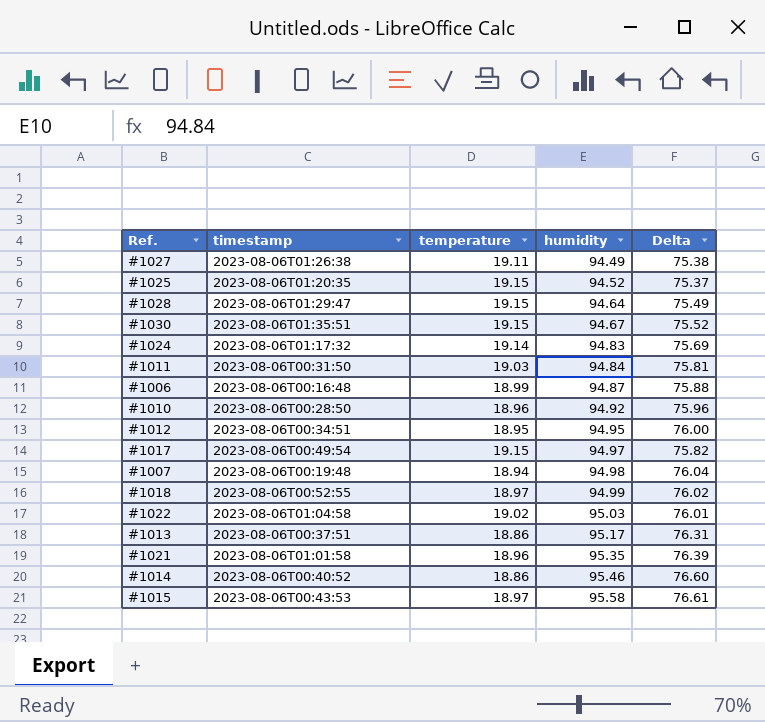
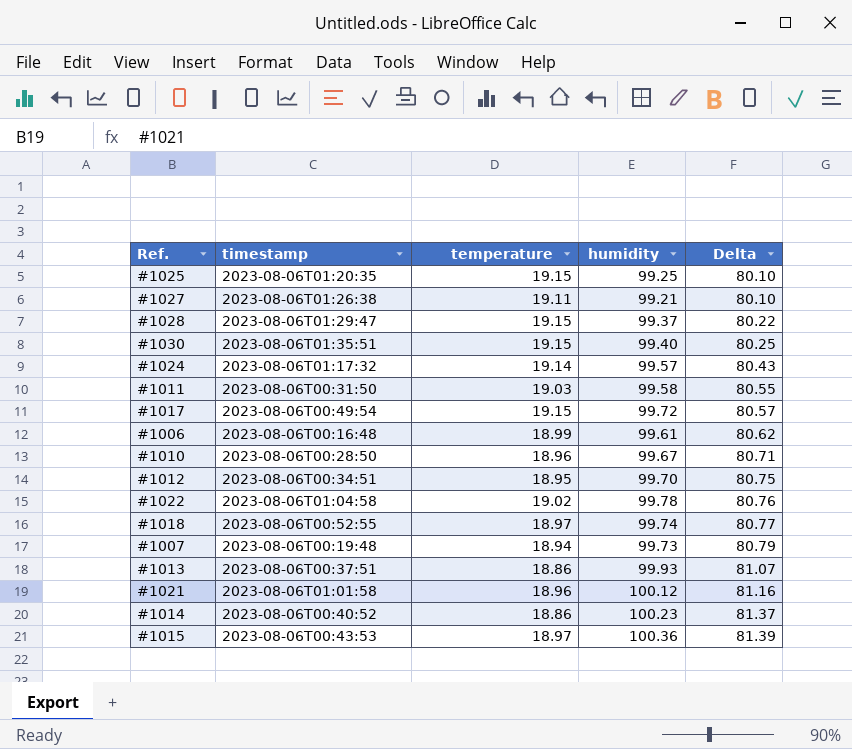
row order: humidity ascending -> Delta ascending
#1025 | humidity: 94.52 -> 99.25
#1025 | Delta: 75.37 -> 80.10
#1027 | humidity: 94.49 -> 99.21
#1027 | Delta: 75.38 -> 80.10
#1028 | humidity: 94.64 -> 99.37
#1028 | Delta: 75.49 -> 80.22
#1030 | humidity: 94.67 -> 99.40
#1030 | Delta: 75.52 -> 80.25
#1024 | humidity: 94.83 -> 99.57
#1024 | Delta: 75.69 -> 80.43
#1011 | humidity: 94.84 -> 99.58
#1011 | Delta: 75.81 -> 80.55
#1017 | humidity: 94.97 -> 99.72
#1017 | Delta: 75.82 -> 80.57
#1006 | humidity: 94.87 -> 99.61
#1006 | Delta: 75.88 -> 80.62
#1010 | humidity: 94.92 -> 99.67
#1010 | Delta: 75.96 -> 80.71
#1012 | humidity: 94.95 -> 99.70
#1012 | Delta: 76.00 -> 80.75
#1022 | humidity: 95.03 -> 99.78
#1022 | Delta: 76.01 -> 80.76
#1018 | humidity: 94.99 -> 99.74
#1018 | Delta: 76.02 -> 80.77
#1007 | humidity: 94.98 -> 99.73
#1007 | Delta: 76.04 -> 80.79
#1013 | humidity: 95.17 -> 99.93
#1013 | Delta: 76.31 -> 81.07
#1021 | humidity: 95.35 -> 100.12
#1021 | Delta: 76.39 -> 81.16
#1014 | humidity: 95.46 -> 100.23
#1014 | Delta: 76.60 -> 81.37
#1015 | humidity: 95.58 -> 100.36
#1015 | Delta: 76.61 -> 81.39

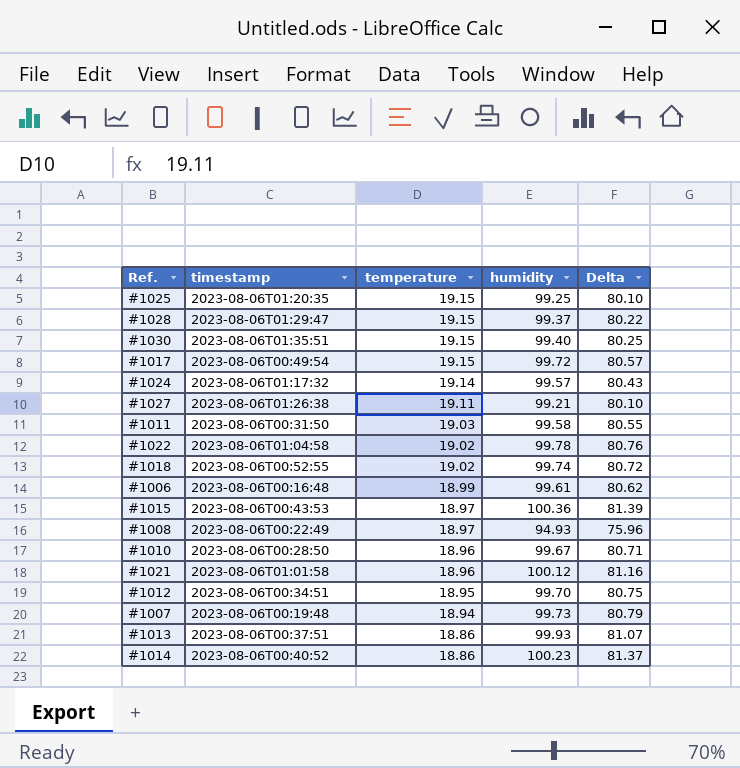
row order: Delta ascending -> temperature descending
#1018 | temperature: 18.97 -> 19.02
#1018 | Delta: 80.77 -> 80.72
row #1008: none -> 2023-08-06T00:22:49 | 18.97 | 94.93 | 75.96

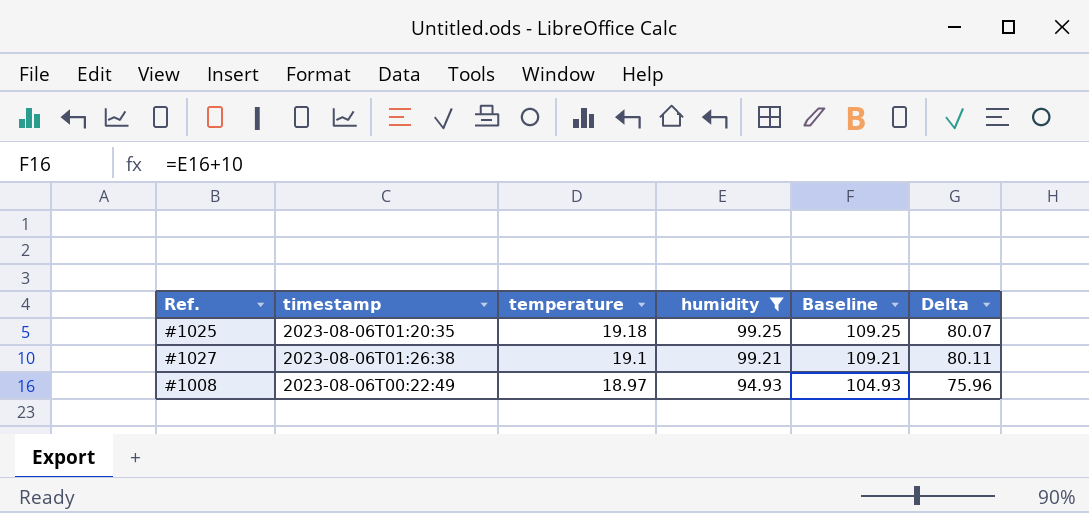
filter: none -> humidity <= 99.25
column Baseline | formula: none -> [humidity] + 10
#1025 | temperature: 19.15 -> 19.18
#1025 | Delta: 80.10 -> 80.07
#1027 | temperature: 19.11 -> 19.1
#1027 | Delta: 80.10 -> 80.11

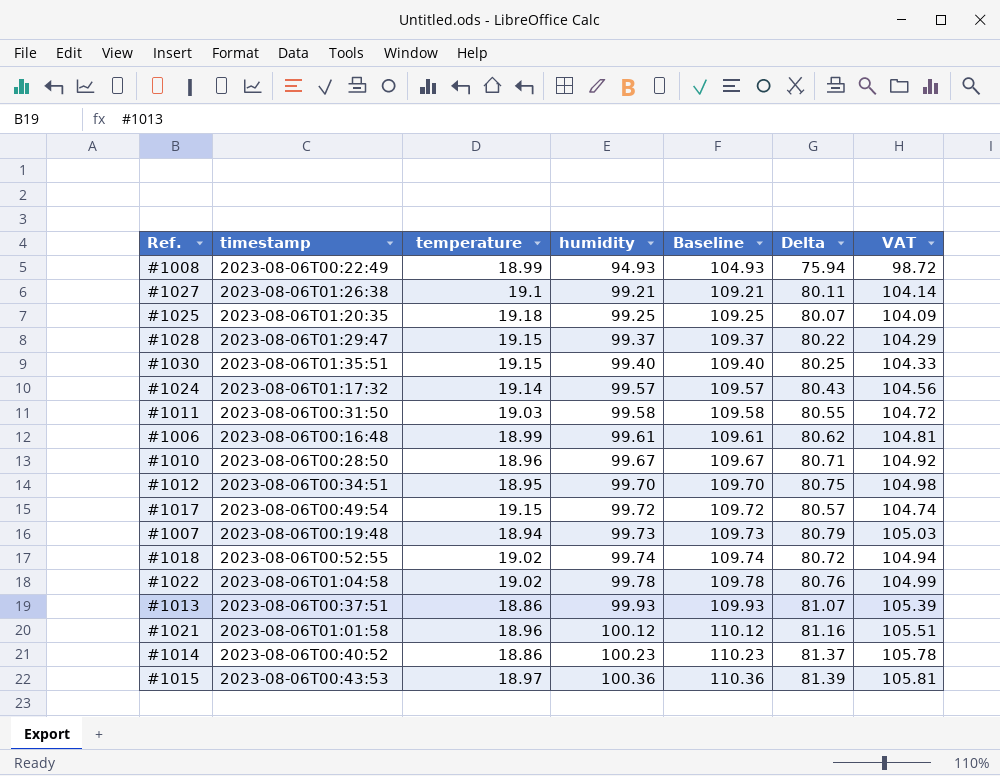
filter: humidity <= 99.25 -> none
row order: temperature descending -> humidity ascending
column VAT | formula: none -> [Delta] * 1.3
#1008 | temperature: 18.97 -> 18.99
#1008 | Delta: 75.96 -> 75.94

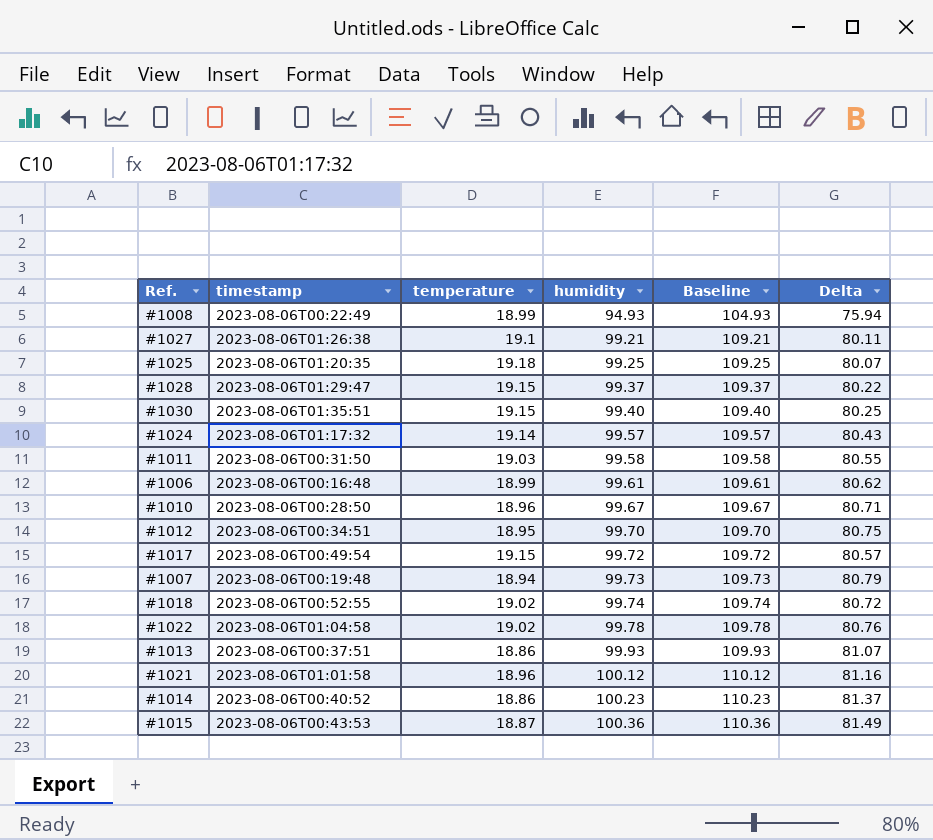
column VAT | formula: [Delta] * 1.3 -> none
#1015 | temperature: 18.97 -> 18.87
#1015 | Delta: 81.39 -> 81.49

